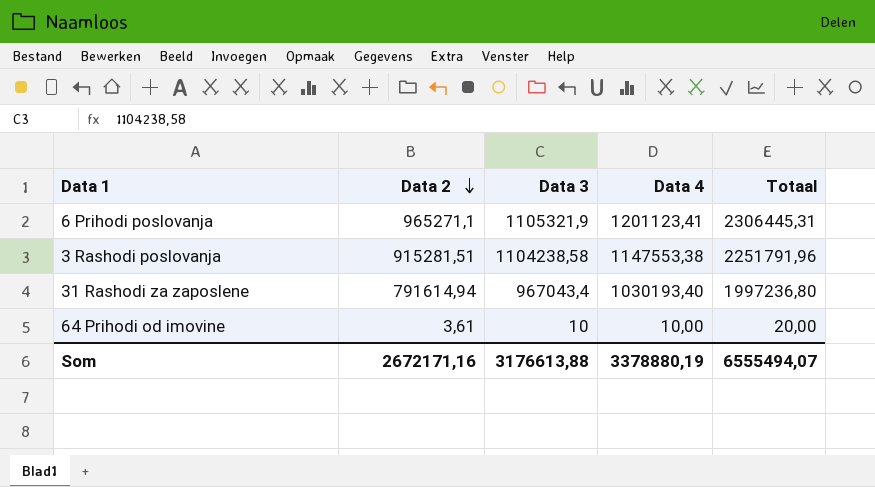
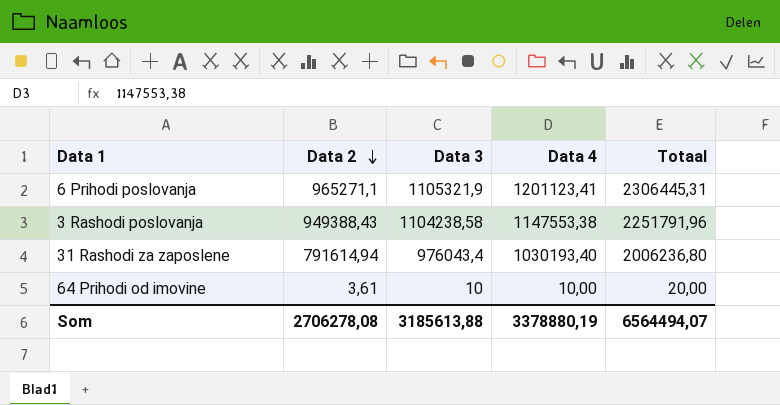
3 Rashodi poslovanja | Data 2: 915281,51 -> 949388,43
31 Rashodi za zaposlene | Data 3: 967043,4 -> 976043,4
31 Rashodi za zaposlene | Totaal: 1997236,80 -> 2006236,80
Som | Data 2: 2672171,16 -> 2706278,08
Som | Data 3: 3176613,88 -> 3185613,88
Som | Totaal: 6555494,07 -> 6564494,07

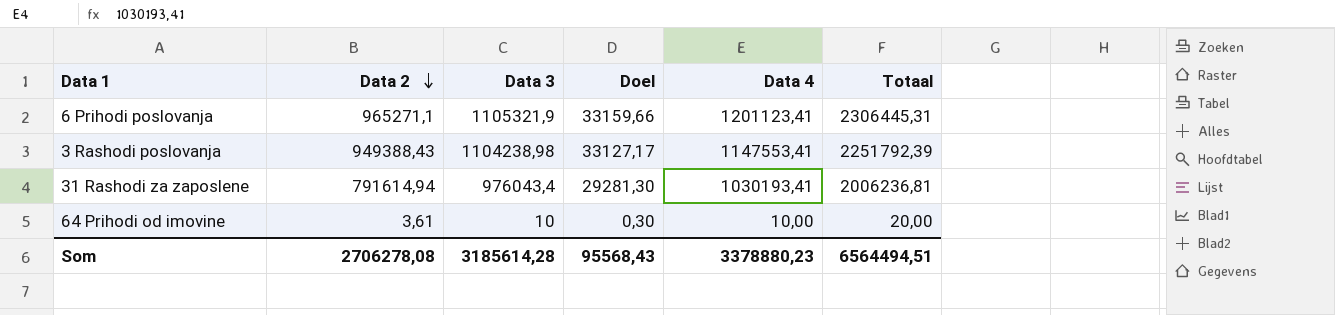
column Doel | formula: none -> [Data 3] * 0,03
3 Rashodi poslovanja | Data 3: 1104238,58 -> 1104238,98
3 Rashodi poslovanja | Data 4: 1147553,38 -> 1147553,41
3 Rashodi poslovanja | Totaal: 2251791,96 -> 2251792,39
31 Rashodi za zaposlene | Data 4: 1030193,40 -> 1030193,41
31 Rashodi za zaposlene | Totaal: 2006236,80 -> 2006236,81
Som | Data 3: 3185613,88 -> 3185614,28
Som | Data 4: 3378880,19 -> 3378880,23
Som | Totaal: 6564494,07 -> 6564494,51

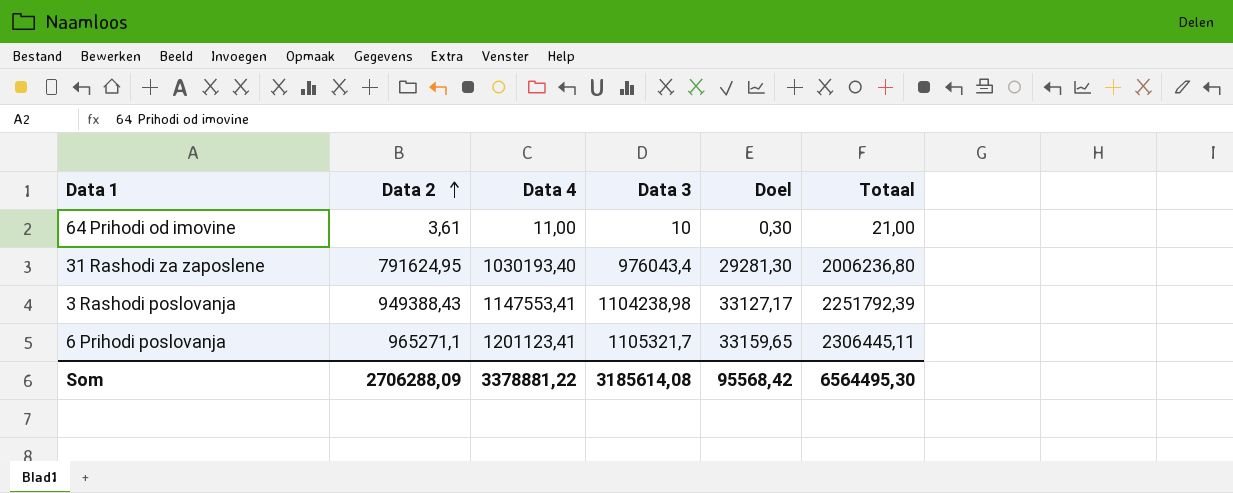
row order: Data 2 descending -> Data 2 ascending
column Data 4 | position: 5 -> 3
64 Prihodi od imovine | Data 4: 10,00 -> 11,00
64 Prihodi od imovine | Totaal: 20,00 -> 21,00
31 Rashodi za zaposlene | Data 2: 791614,94 -> 791624,95
31 Rashodi za zaposlene | Data 4: 1030193,41 -> 1030193,40
31 Rashodi za zaposlene | Totaal: 2006236,81 -> 2006236,80
6 Prihodi poslovanja | Data 3: 1105321,9 -> 1105321,7
6 Prihodi poslovanja | Doel: 33159,66 -> 33159,65
6 Prihodi poslovanja | Totaal: 2306445,31 -> 2306445,11
Som | Data 2: 2706278,08 -> 2706288,09
Som | Data 4: 3378880,23 -> 3378881,22
Som | Data 3: 3185614,28 -> 3185614,08
Som | Doel: 95568,43 -> 95568,42
Som | Totaal: 6564494,51 -> 6564495,30

